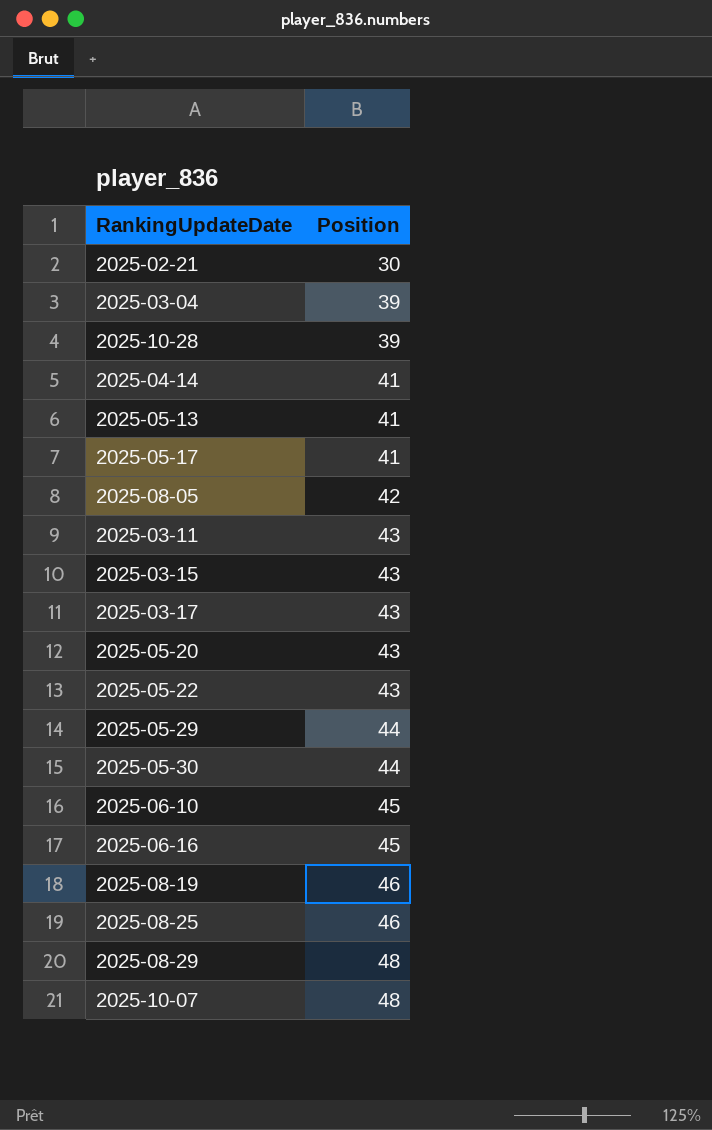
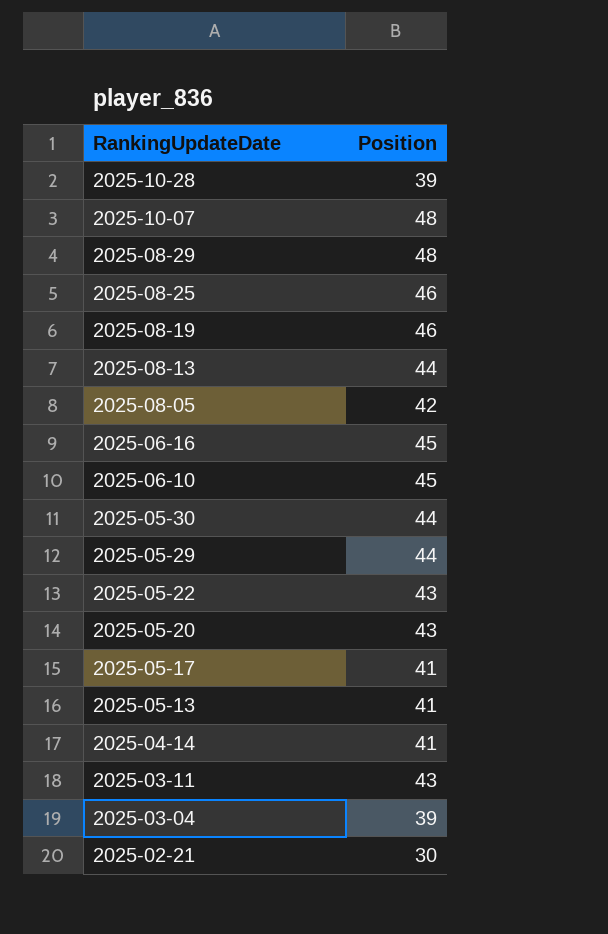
row order: Position ascending -> RankingUpdateDate descending
row 2025-03-15: 43 -> none
row 2025-03-17: 43 -> none
row 2025-08-13: none -> 44

